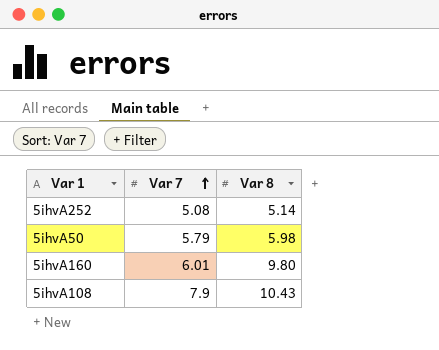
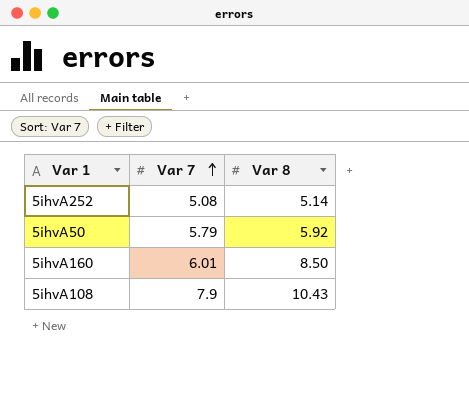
5ihvA50 | Var 8: 5.98 -> 5.92
5ihvA160 | Var 8: 9.80 -> 8.50

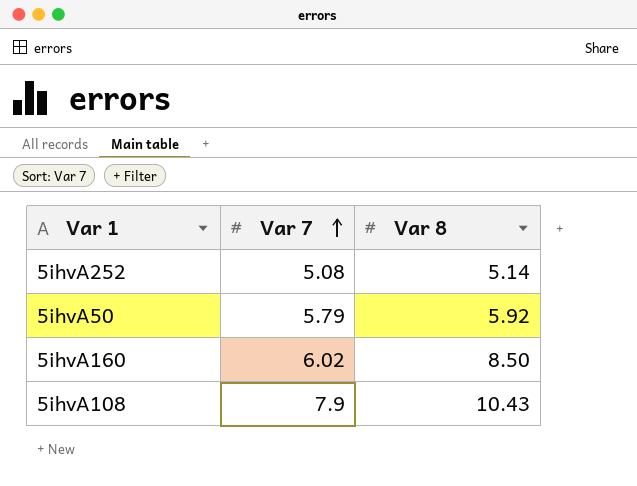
5ihvA160 | Var 7: 6.01 -> 6.02

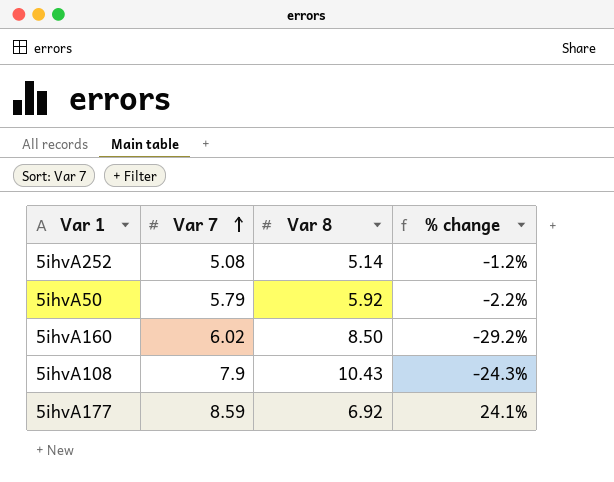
column % change | formula: none -> ([Var 7] - [Var 8]) / [Var 8]
row 5ihvA177: none -> 8.59 | 6.92 | 24.1%

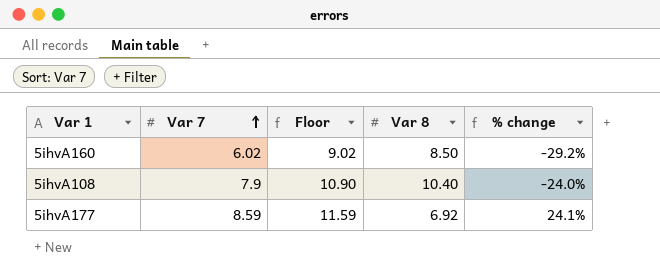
column Floor | formula: none -> [Var 7] + 3
row 5ihvA252: 5.08 | 5.14 | -1.2% -> none
row 5ihvA50: 5.79 | 5.92 | -2.2% -> none
5ihvA108 | Var 8: 10.43 -> 10.40
5ihvA108 | % change: -24.3% -> -24.0%

